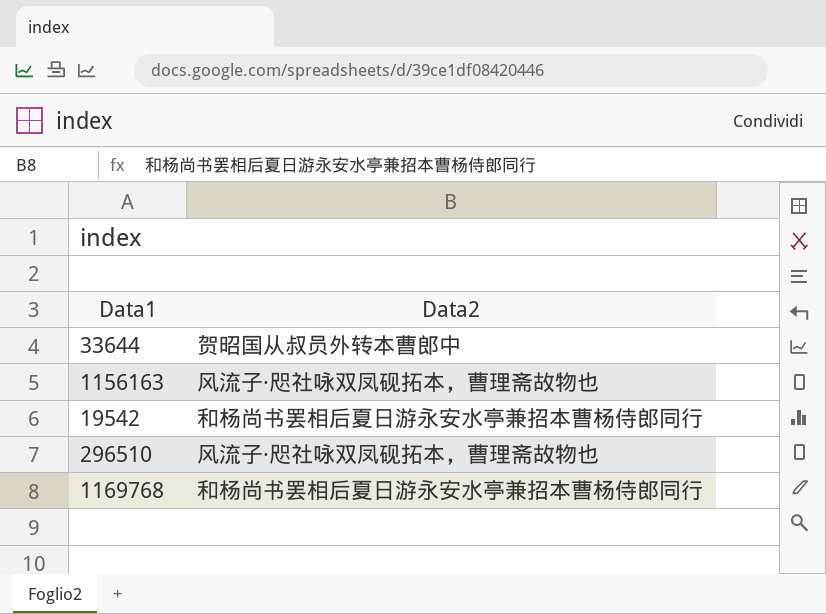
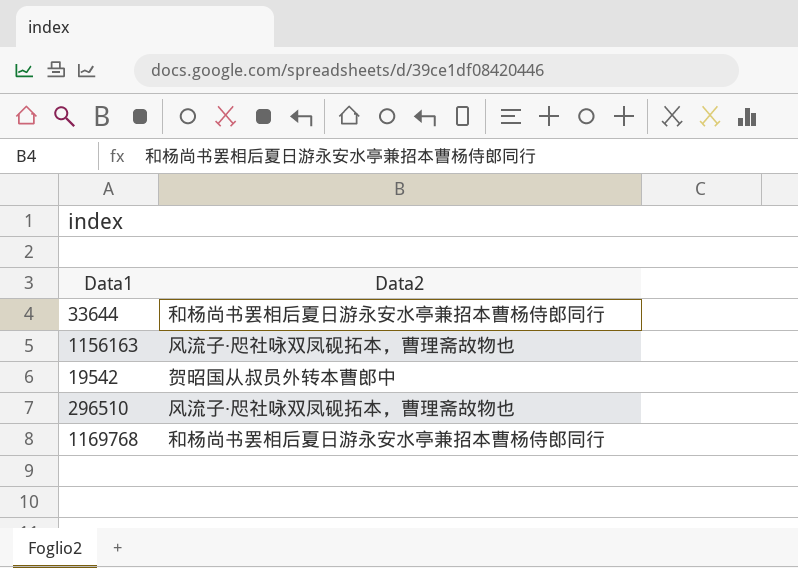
33644 | Data2: 贺昭国从叔员外转本曹郎中 -> 和杨尚书罢相后夏日游永安水亭兼招本曹杨侍郎同行
19542 | Data2: 和杨尚书罢相后夏日游永安水亭兼招本曹杨侍郎同行 -> 贺昭国从叔员外转本曹郎中

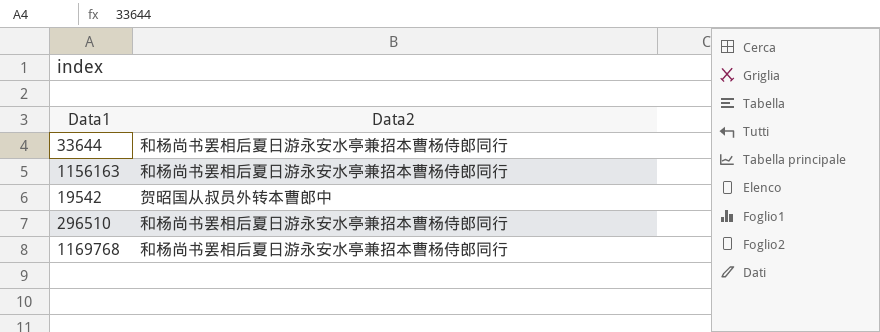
1156163 | Data2: 风流子·咫社咏双凤砚拓本，曹理斋故物也 -> 和杨尚书罢相后夏日游永安水亭兼招本曹杨侍郎同行
296510 | Data2: 风流子·咫社咏双凤砚拓本，曹理斋故物也 -> 和杨尚书罢相后夏日游永安水亭兼招本曹杨侍郎同行

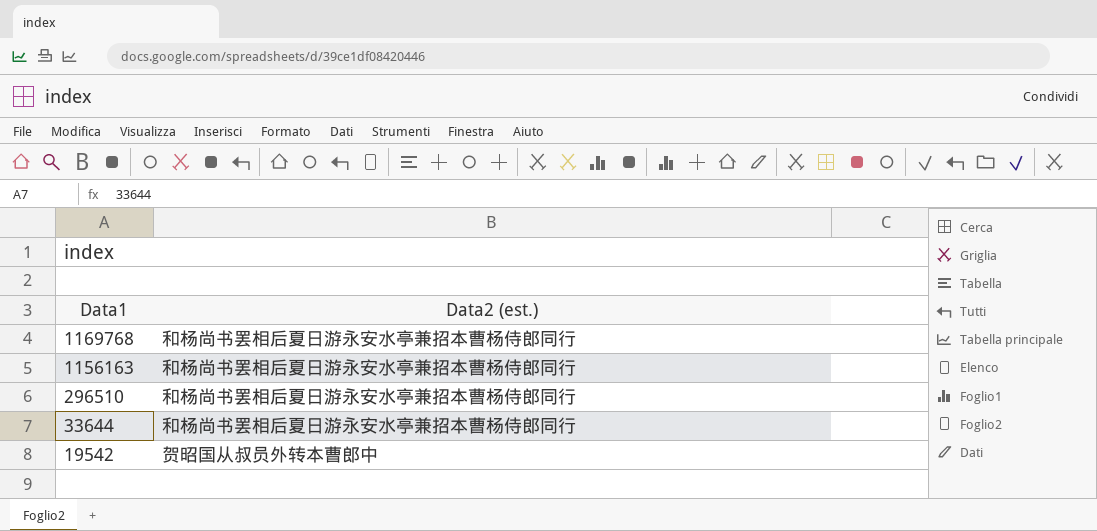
row order: none -> Data1 descending
column name: Data2 -> Data2 (est.)

